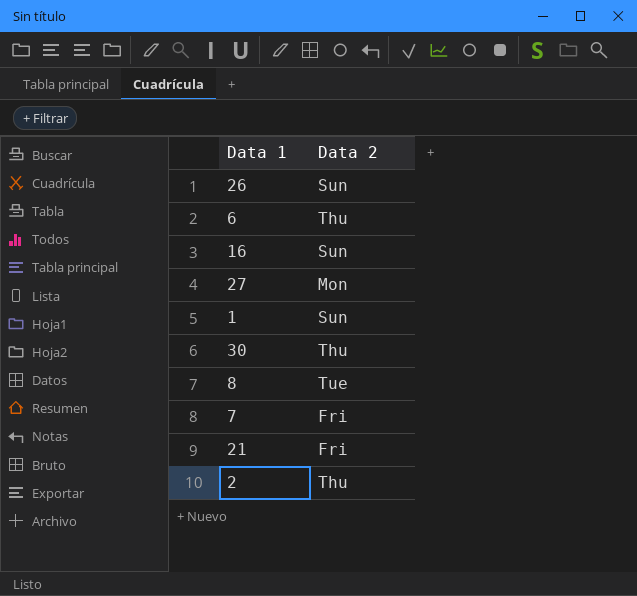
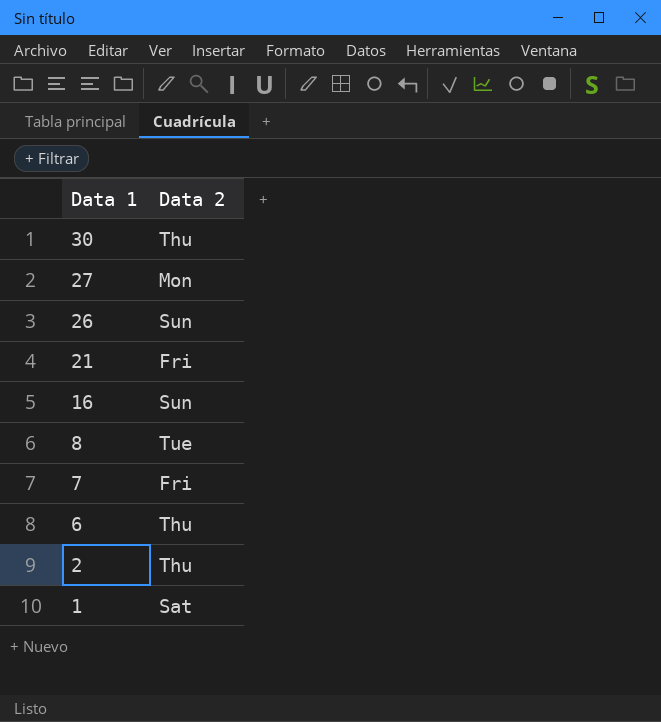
row order: none -> Data 1 descending
1 | Data 2: Sun -> Sat

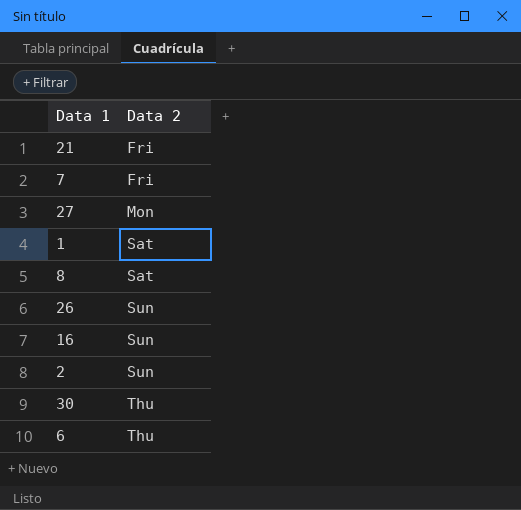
row order: Data 1 descending -> Data 2 ascending
8 | Data 2: Tue -> Sat
2 | Data 2: Thu -> Sun

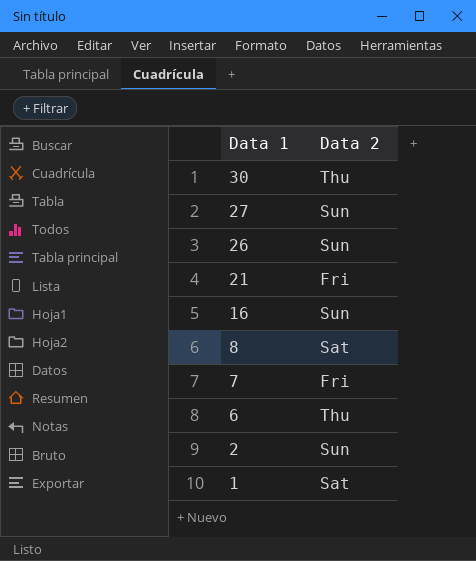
row order: Data 2 ascending -> Data 1 descending
27 | Data 2: Mon -> Sun

